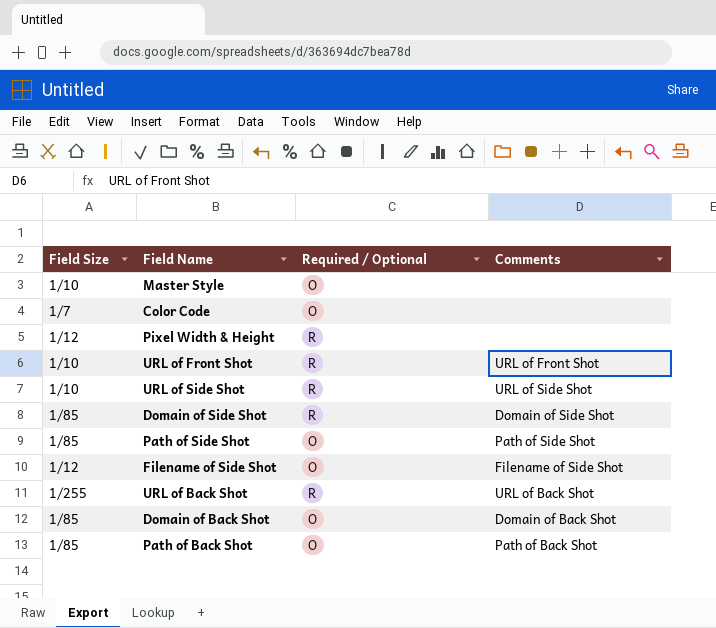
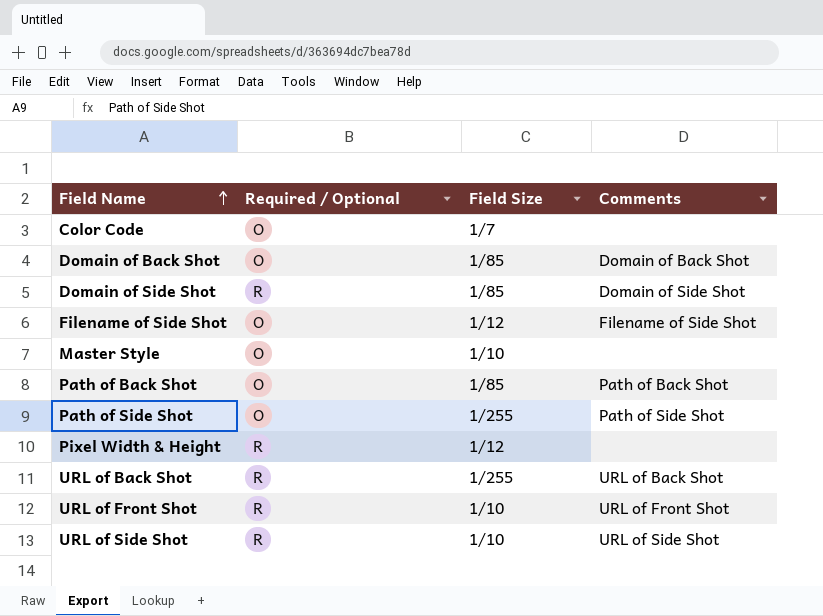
row order: none -> Field Name ascending
column Field Size | position: 1 -> 3
Path of Side Shot | Field Size: 1/85 -> 1/255

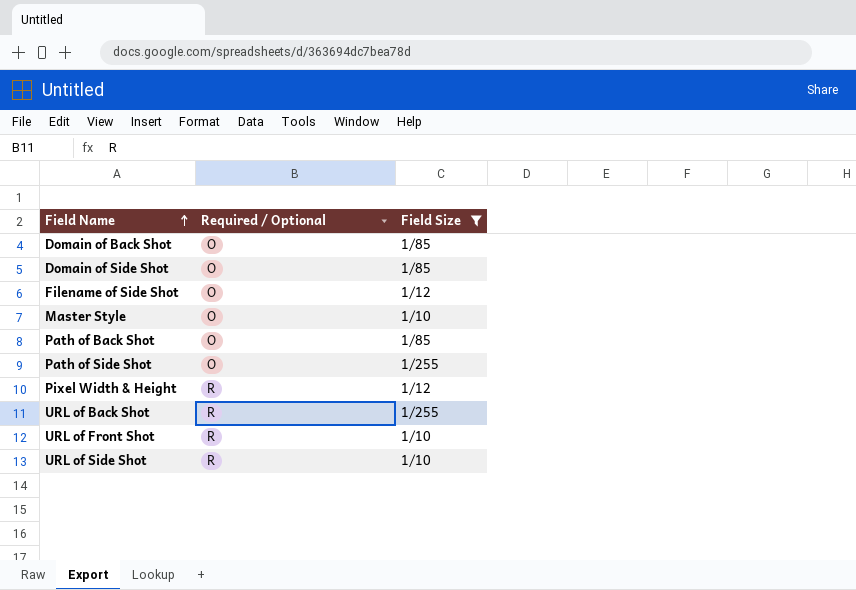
filter: none -> Field Size != 1/7
column Comments | position: 4 -> none
Domain of Side Shot | Required / Optional: R -> O

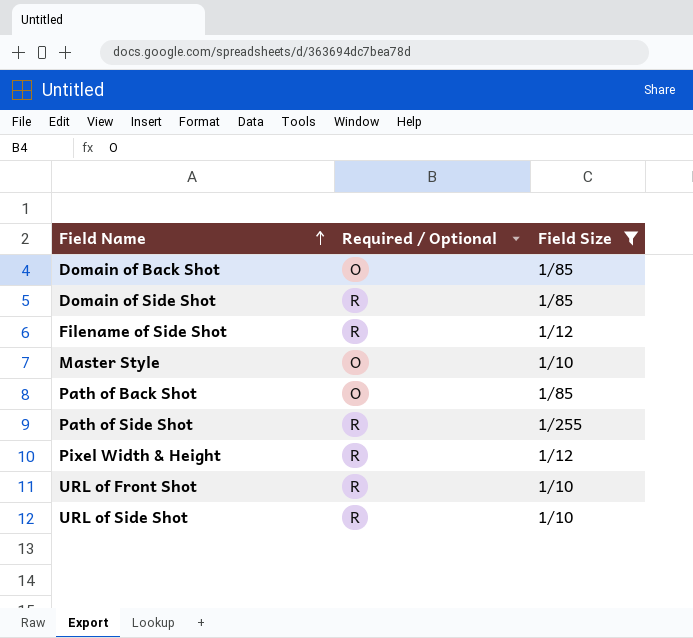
row URL of Back Shot: R | 1/255 -> none
Domain of Side Shot | Required / Optional: O -> R
Filename of Side Shot | Required / Optional: O -> R
Path of Side Shot | Required / Optional: O -> R

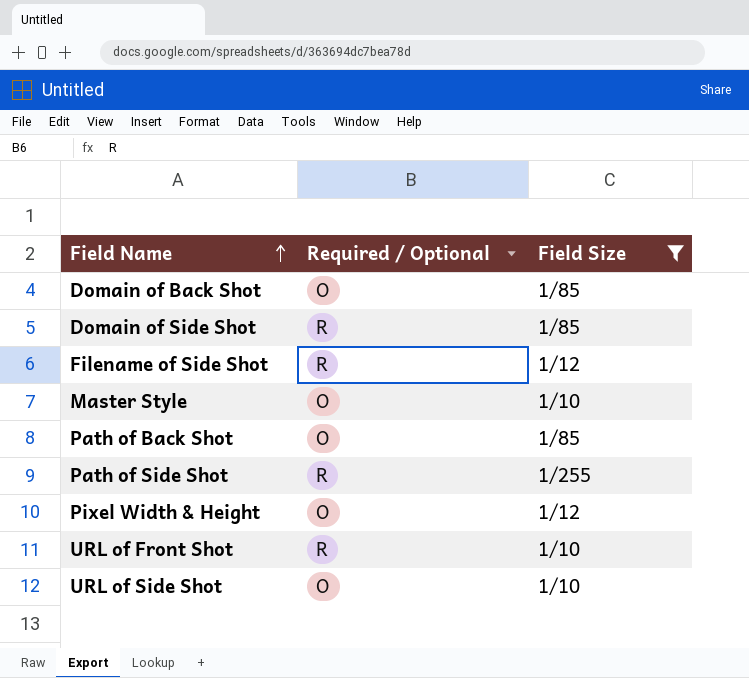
Pixel Width & Height | Required / Optional: R -> O
URL of Side Shot | Required / Optional: R -> O

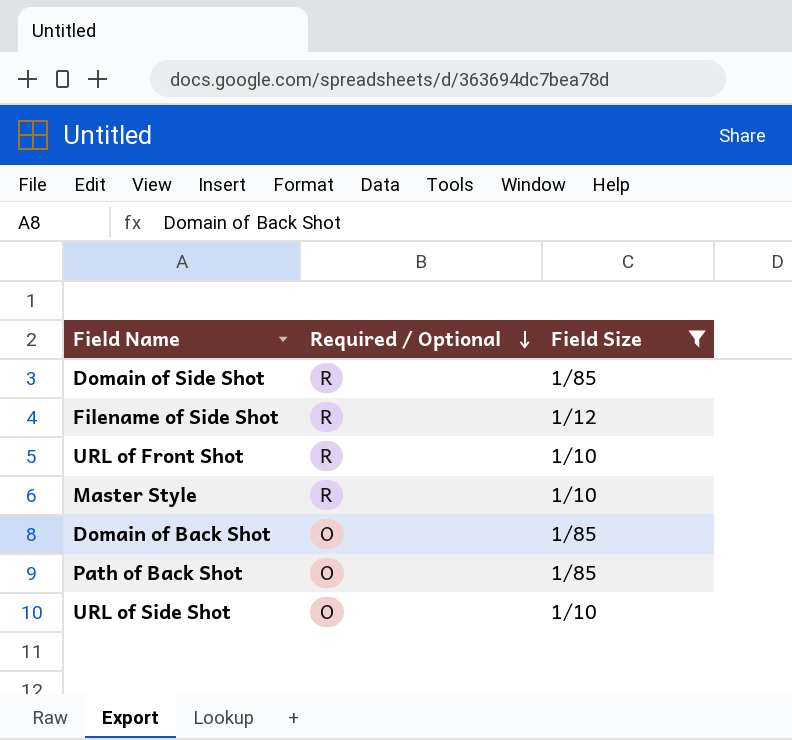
row order: Field Name ascending -> Required / Optional descending
row Path of Side Shot: R | 1/255 -> none
row Pixel Width & Height: O | 1/12 -> none
Master Style | Required / Optional: O -> R

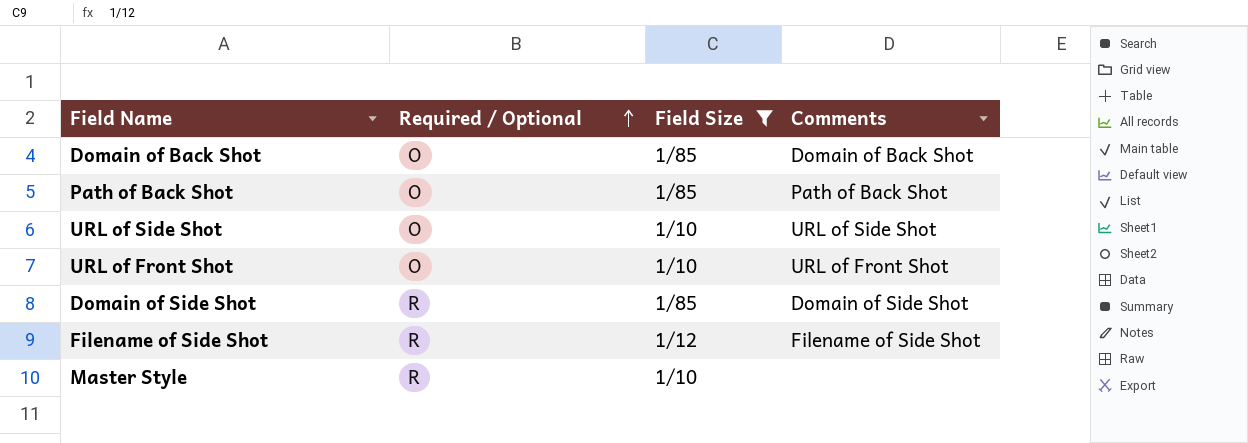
row order: Required / Optional descending -> Required / Optional ascending
column Comments | position: none -> 4
URL of Front Shot | Required / Optional: R -> O

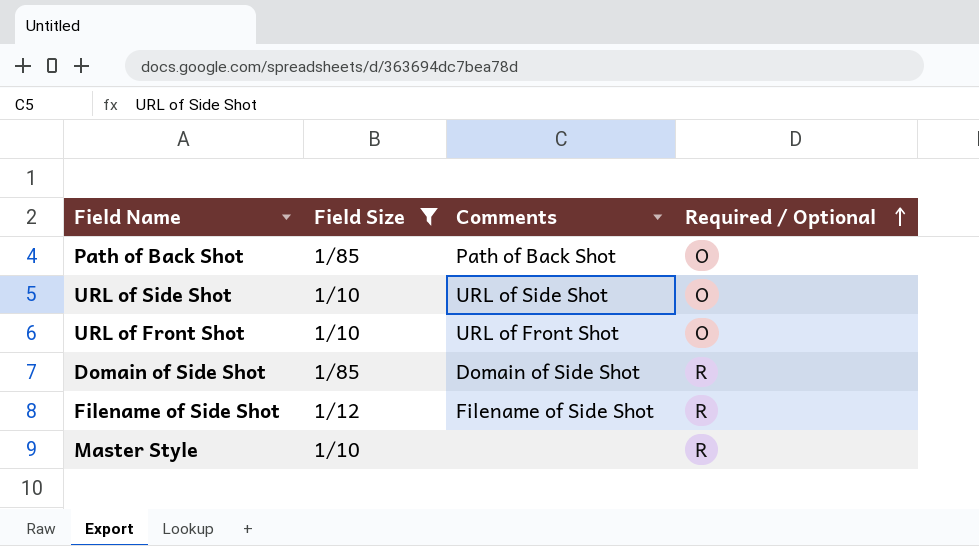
column Required / Optional | position: 2 -> 4
row Domain of Back Shot: O | 1/85 | Domain of Back Shot -> none

